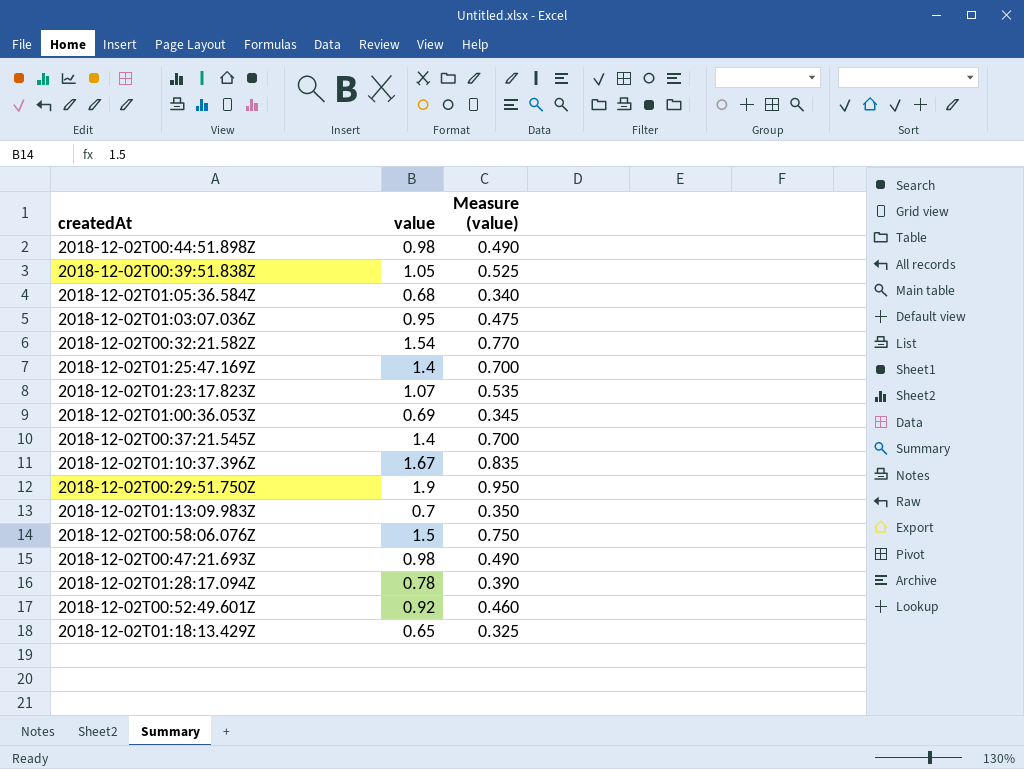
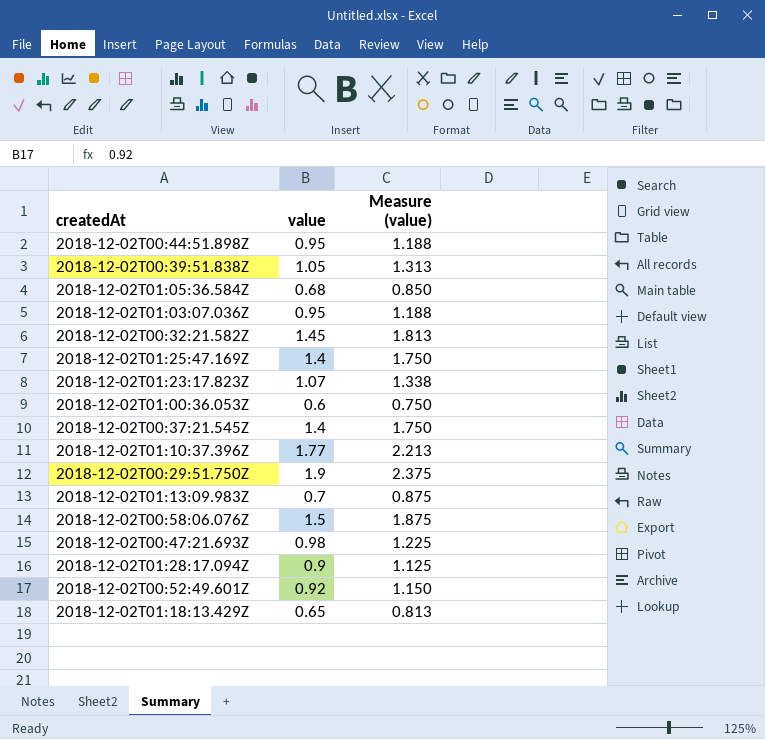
column Measure (value) | formula: [value] * 0.5 -> [value] * 1.25
2018-12-02T00:44:51.898Z | value: 0.98 -> 0.95
2018-12-02T00:32:21.582Z | value: 1.54 -> 1.45
2018-12-02T01:00:36.053Z | value: 0.69 -> 0.6
2018-12-02T01:10:37.396Z | value: 1.67 -> 1.77
2018-12-02T01:28:17.094Z | value: 0.78 -> 0.9

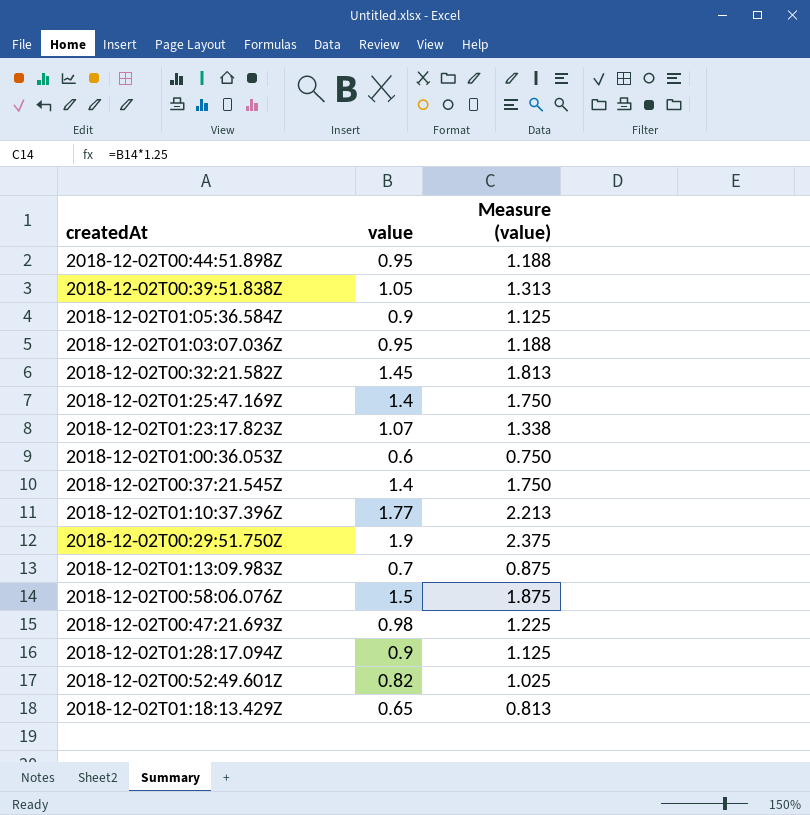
2018-12-02T01:05:36.584Z | value: 0.68 -> 0.9
2018-12-02T01:05:36.584Z | Measure (value): 0.850 -> 1.125
2018-12-02T00:52:49.601Z | value: 0.92 -> 0.82
2018-12-02T00:52:49.601Z | Measure (value): 1.150 -> 1.025

